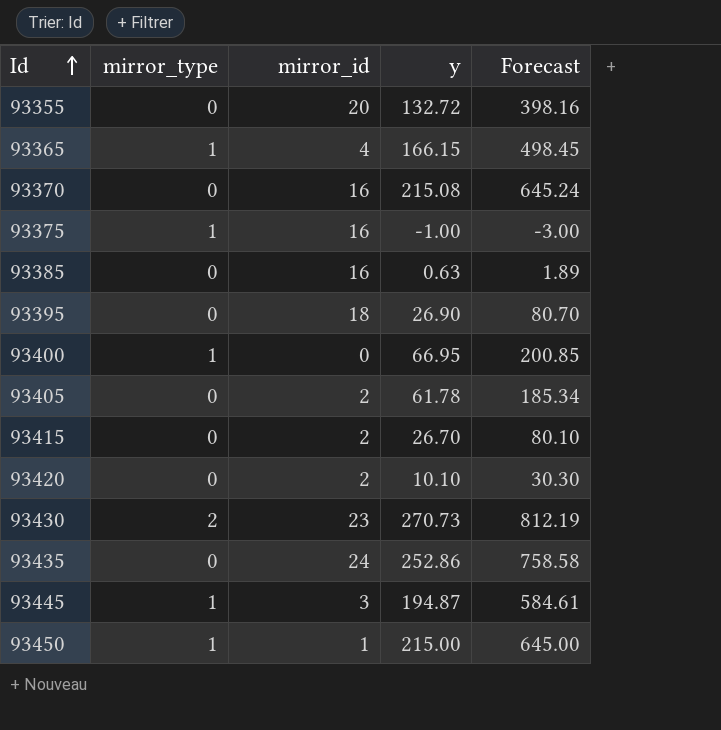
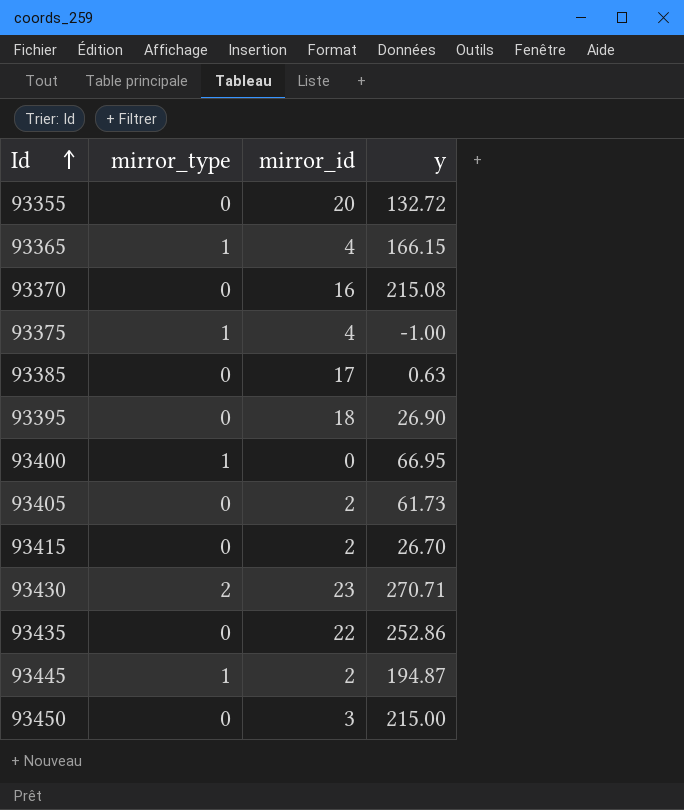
column Forecast | formula: [y] * 3 -> none
row 93420: 0 | 2 | 10.10 | 30.30 -> none
93375 | mirror_id: 16 -> 4
93385 | mirror_id: 16 -> 17
93405 | y: 61.78 -> 61.73
93430 | y: 270.73 -> 270.71
93435 | mirror_id: 24 -> 22
93445 | mirror_id: 3 -> 2
93450 | mirror_type: 1 -> 0
93450 | mirror_id: 1 -> 3

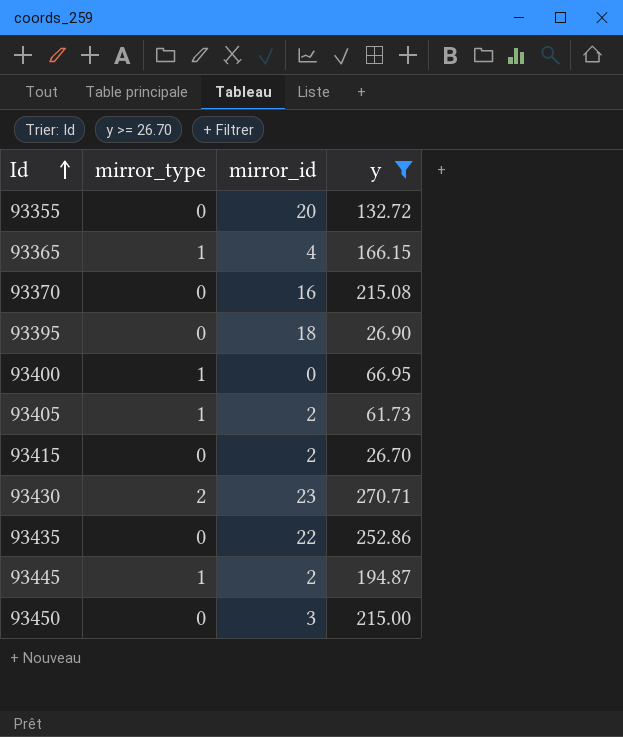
filter: none -> y >= 26.70
93405 | mirror_type: 0 -> 1

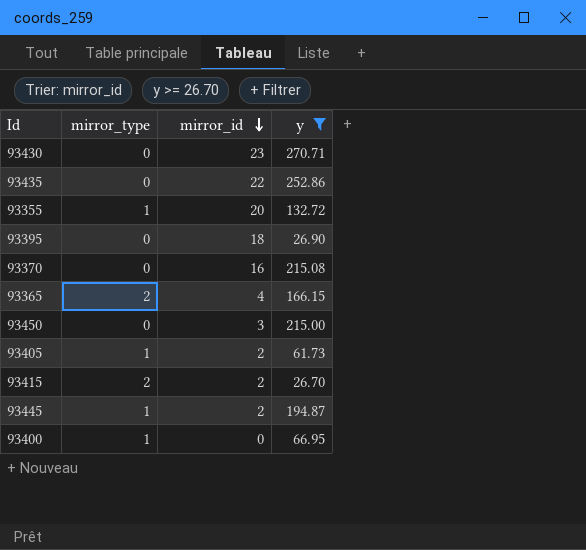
row order: Id ascending -> mirror_id descending
93430 | mirror_type: 2 -> 0
93355 | mirror_type: 0 -> 1
93365 | mirror_type: 1 -> 2
93415 | mirror_type: 0 -> 2

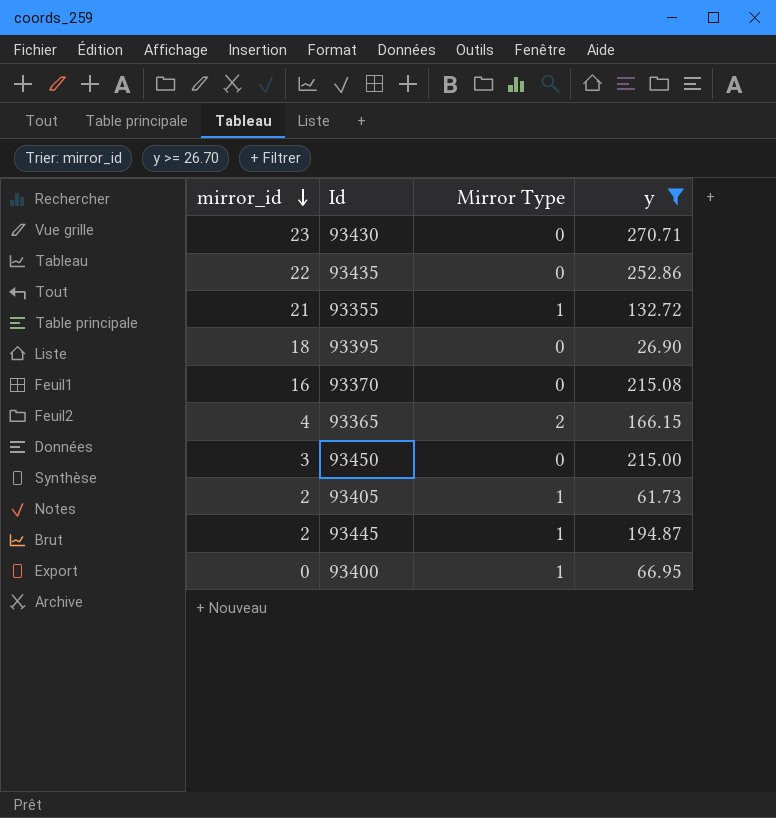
column mirror_id | position: 3 -> 1
column name: mirror_type -> Mirror Type
row 93415: 2 | 2 | 26.70 -> none
93355 | mirror_id: 20 -> 21

